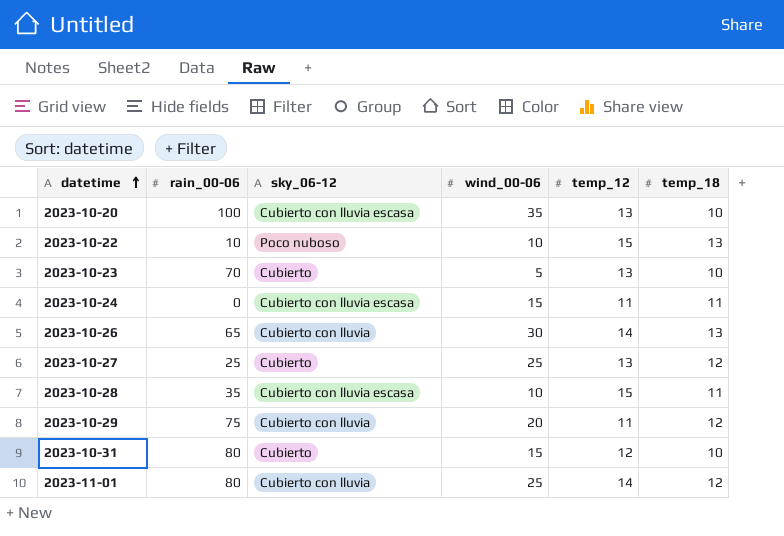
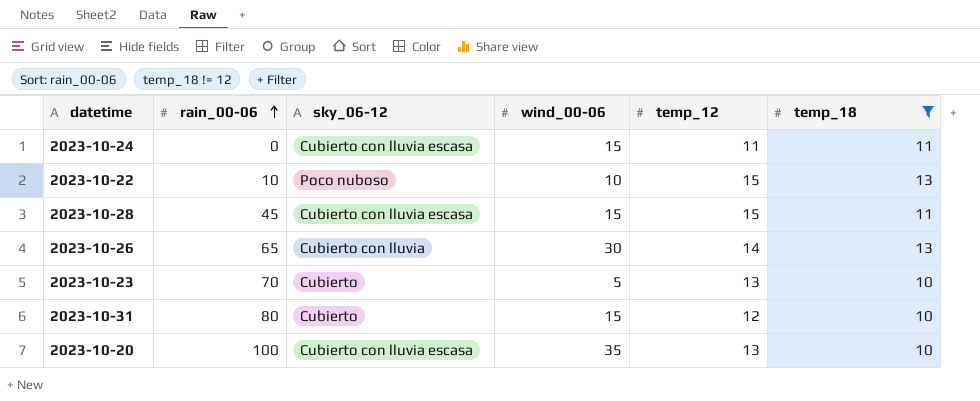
filter: none -> temp_18 != 12
row order: datetime ascending -> rain_00-06 ascending
2023-10-28 | rain_00-06: 35 -> 45
2023-10-28 | wind_00-06: 10 -> 15

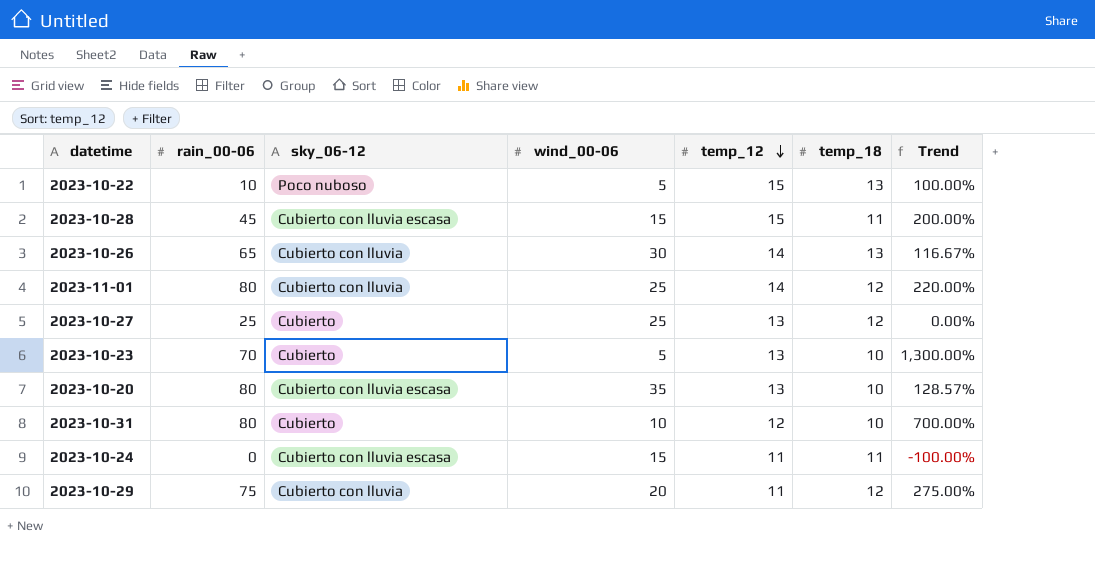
filter: temp_18 != 12 -> none
row order: rain_00-06 ascending -> temp_12 descending
column Trend | formula: none -> ([rain_00-06] - [wind_00-06]) / [wind_00-06]
2023-10-22 | wind_00-06: 10 -> 5
2023-10-20 | rain_00-06: 100 -> 80
2023-10-31 | wind_00-06: 15 -> 10

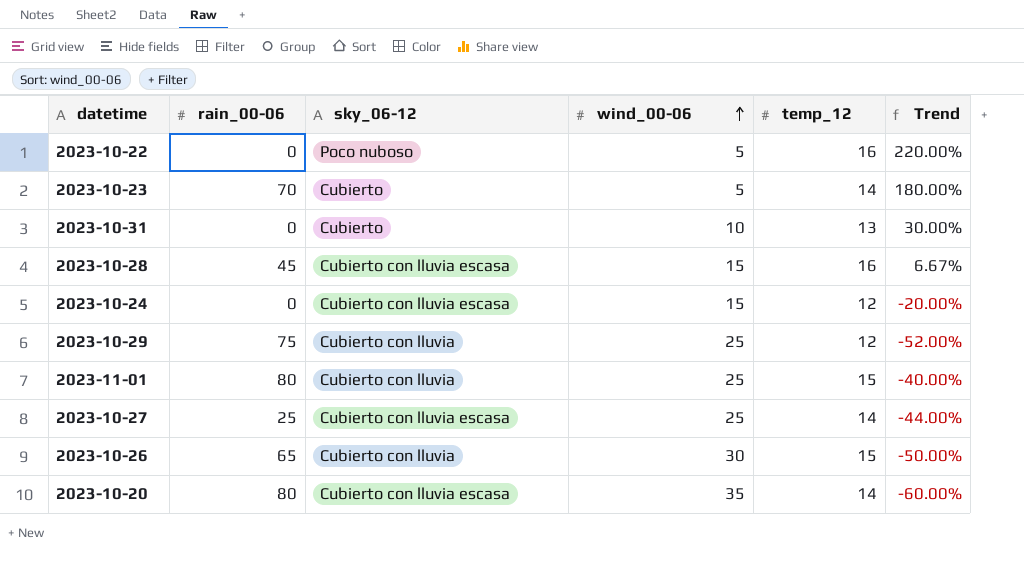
row order: temp_12 descending -> wind_00-06 ascending
column temp_18 | position: 6 -> none
column Trend | formula: ([rain_00-06] - [wind_00-06]) / [wind_00-06] -> ([temp_12] - [wind_00-06]) / [wind_00-06]
2023-10-22 | rain_00-06: 10 -> 0
2023-10-22 | temp_12: 15 -> 16
2023-10-23 | temp_12: 13 -> 14
2023-10-31 | rain_00-06: 80 -> 0
2023-10-31 | temp_12: 12 -> 13
2023-10-28 | temp_12: 15 -> 16
2023-10-24 | temp_12: 11 -> 12
2023-10-29 | wind_00-06: 20 -> 25
2023-10-29 | temp_12: 11 -> 12
2023-11-01 | temp_12: 14 -> 15
2023-10-27 | sky_06-12: Cubierto -> Cubierto con lluvia escasa
2023-10-27 | temp_12: 13 -> 14
2023-10-26 | temp_12: 14 -> 15
2023-10-20 | temp_12: 13 -> 14

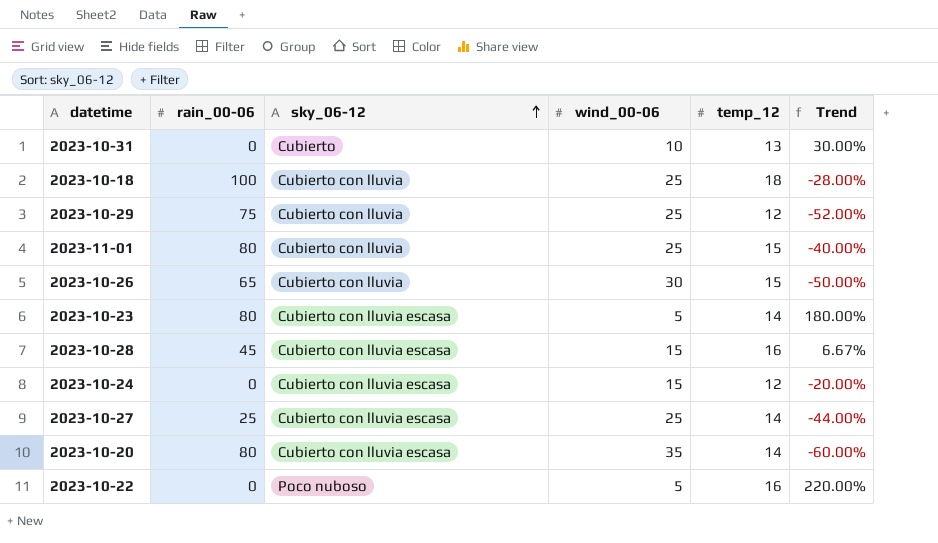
row order: wind_00-06 ascending -> sky_06-12 ascending
row 2023-10-18: none -> 100 | Cubierto con lluvia | 25 | 18 | -28.00%
2023-10-23 | rain_00-06: 70 -> 80
2023-10-23 | sky_06-12: Cubierto -> Cubierto con lluvia escasa

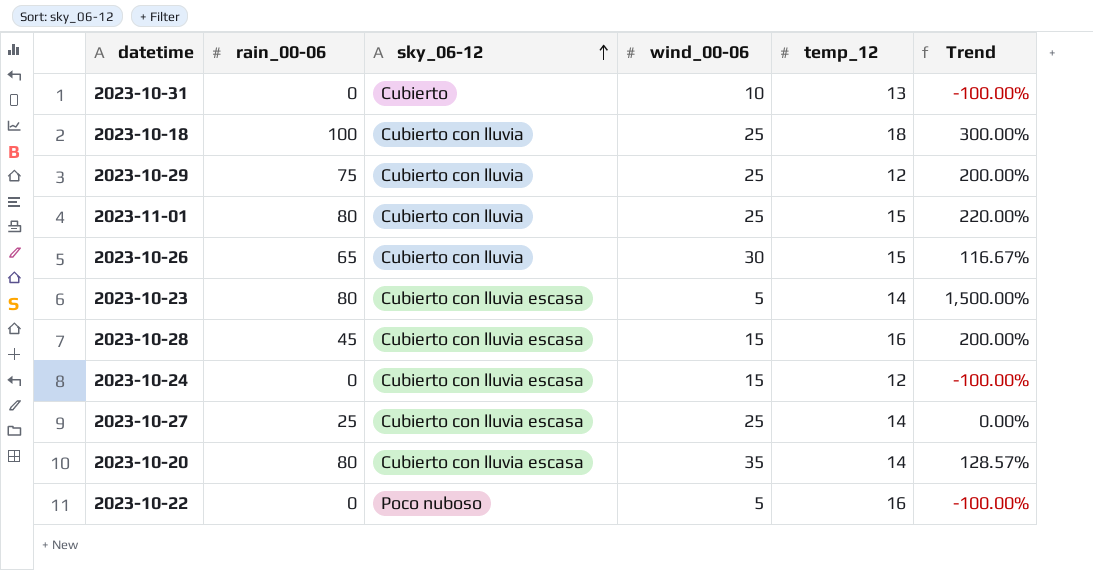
column Trend | formula: ([temp_12] - [wind_00-06]) / [wind_00-06] -> ([rain_00-06] - [wind_00-06]) / [wind_00-06]

